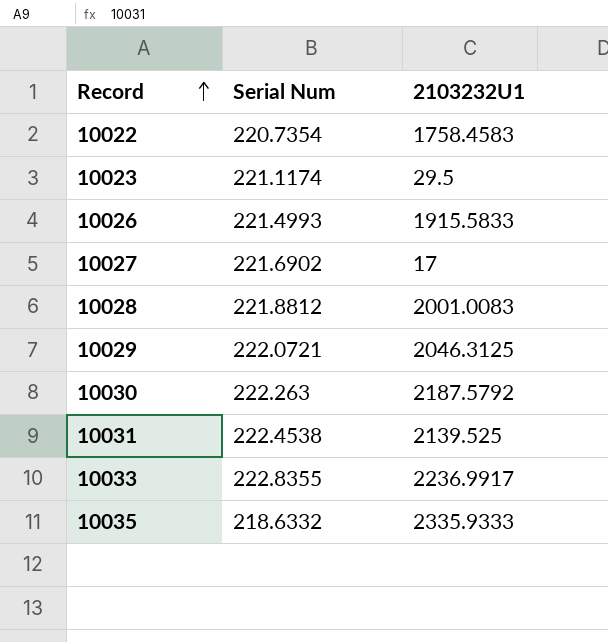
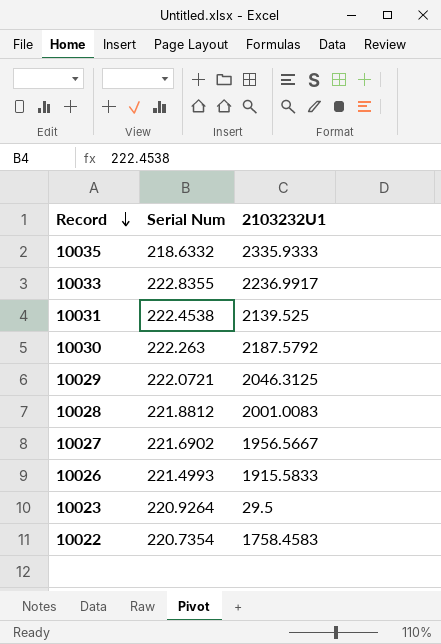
row order: Record ascending -> Record descending
10027 | 2103232U1: 17 -> 1956.5667
10023 | Serial Num: 221.1174 -> 220.9264

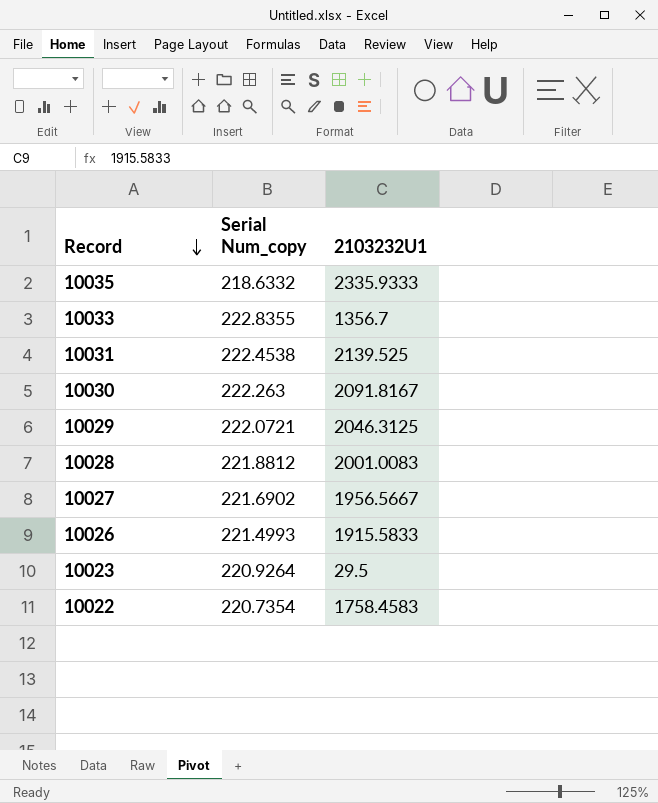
column name: Serial Num -> Serial Num_copy
10033 | 2103232U1: 2236.9917 -> 1356.7
10030 | 2103232U1: 2187.5792 -> 2091.8167

